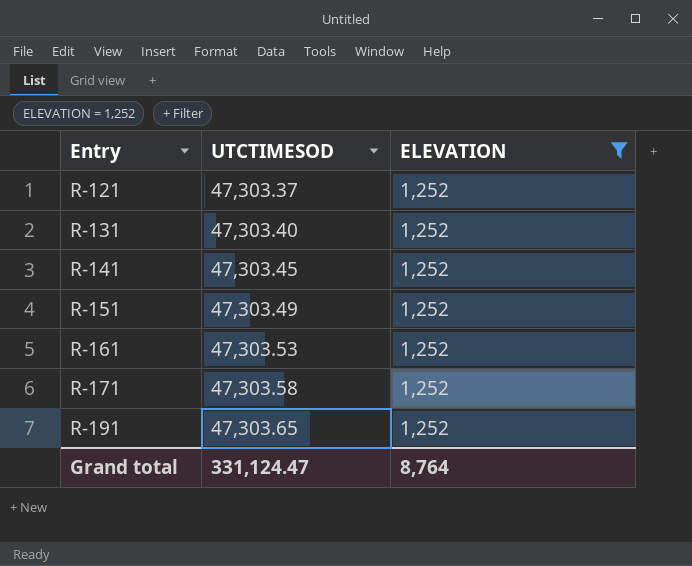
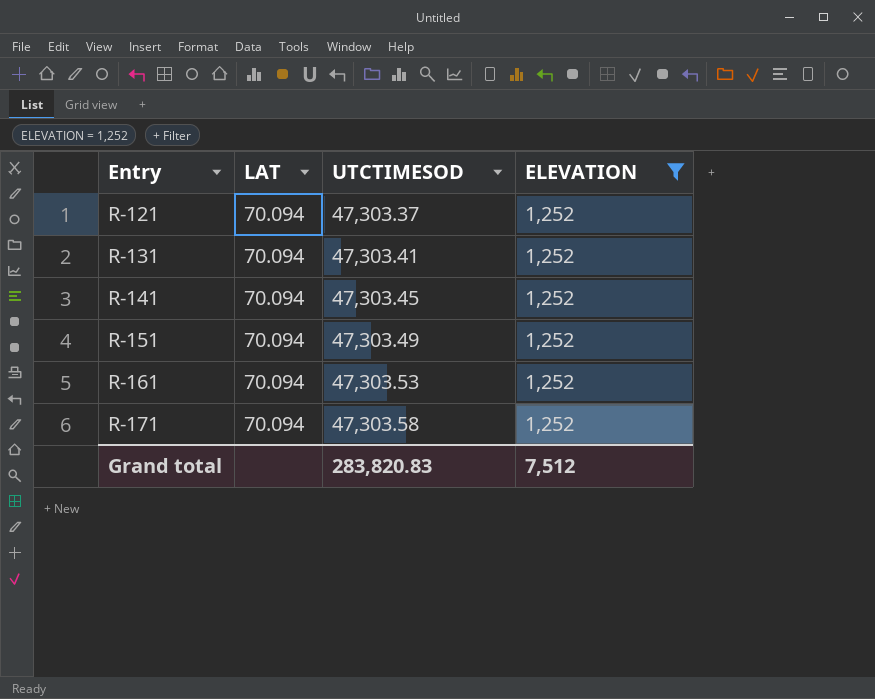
column LAT | position: none -> 2
row R-191: 47,303.65 | 1,252 -> none
R-131 | UTCTIMESOD: 47,303.40 -> 47,303.41
Grand total | UTCTIMESOD: 331,124.47 -> 283,820.83
Grand total | ELEVATION: 8,764 -> 7,512

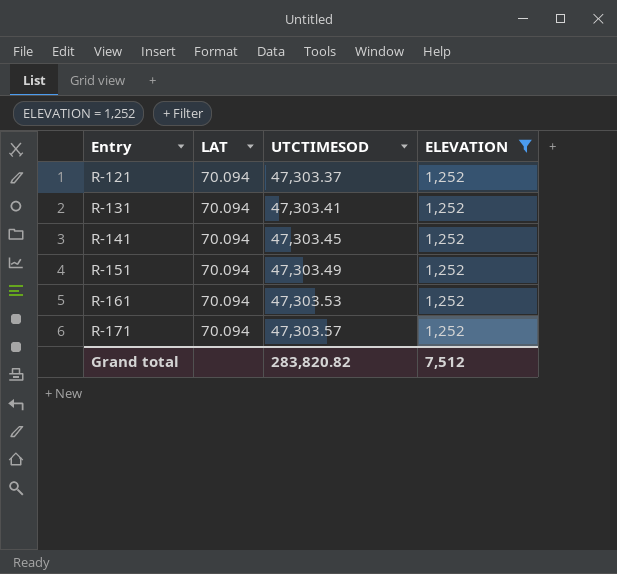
R-171 | UTCTIMESOD: 47,303.58 -> 47,303.57
Grand total | UTCTIMESOD: 283,820.83 -> 283,820.82

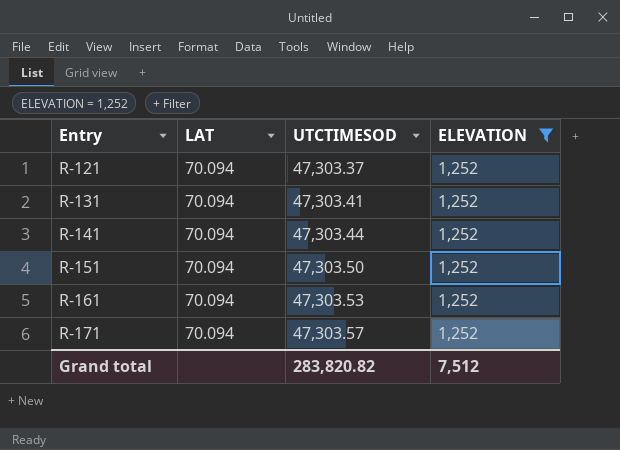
R-141 | UTCTIMESOD: 47,303.45 -> 47,303.44
R-151 | UTCTIMESOD: 47,303.49 -> 47,303.50

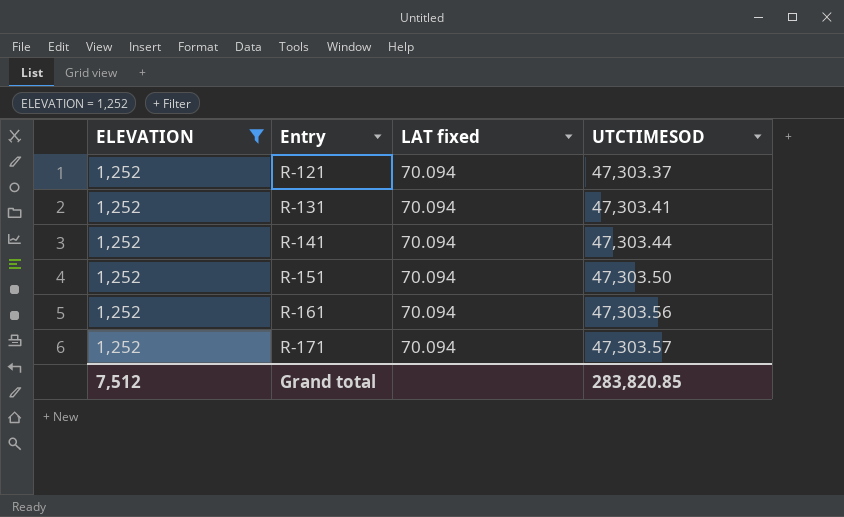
column ELEVATION | position: 4 -> 1
column name: LAT -> LAT fixed
R-161 | UTCTIMESOD: 47,303.53 -> 47,303.56
Grand total | UTCTIMESOD: 283,820.82 -> 283,820.85

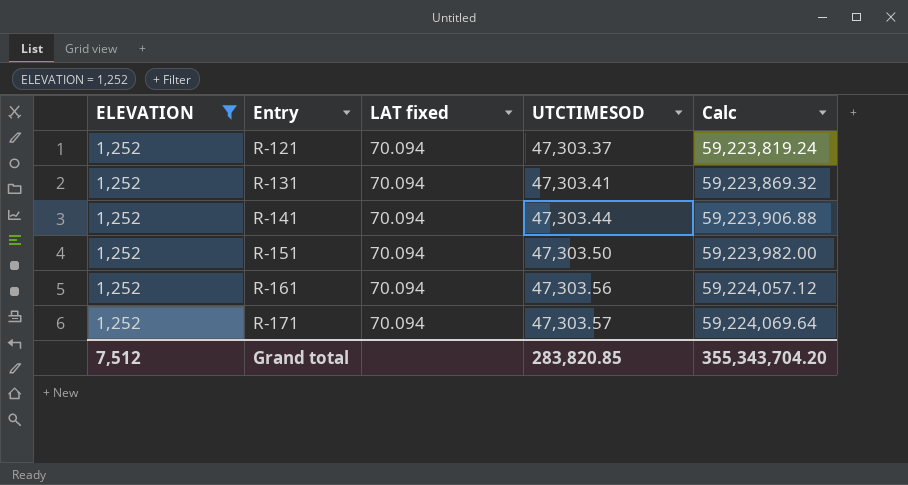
column Calc | formula: none -> [ELEVATION] * [UTCTIMESOD]

